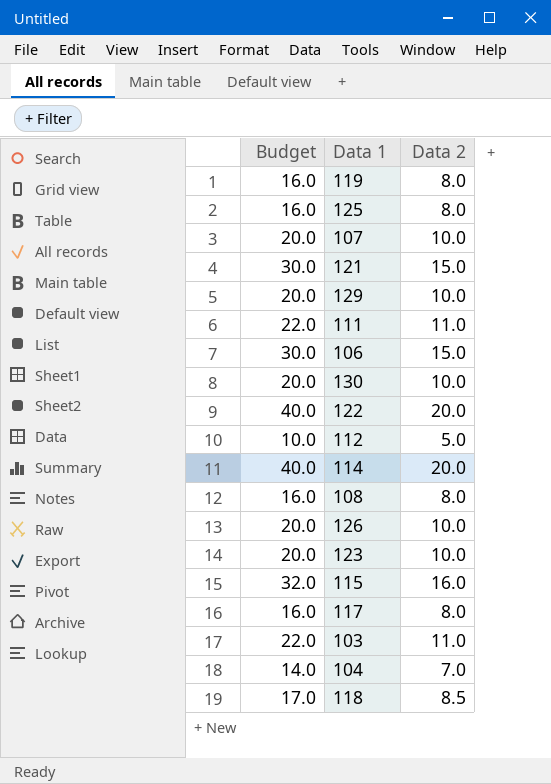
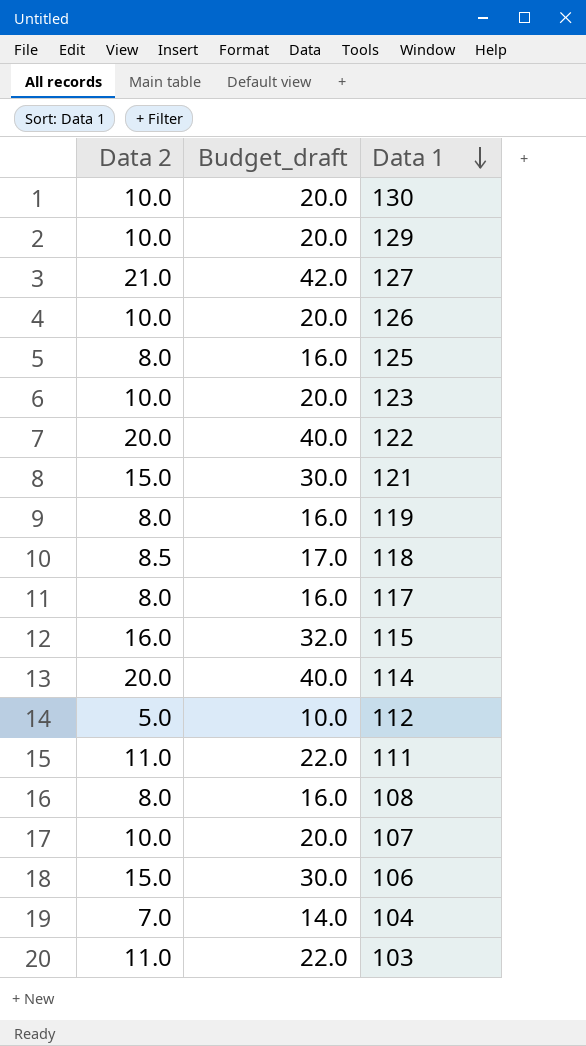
row order: none -> Data 1 descending
column Data 2 | position: 3 -> 1
column name: Budget -> Budget_draft
row 127: none -> 21.0 | 42.0

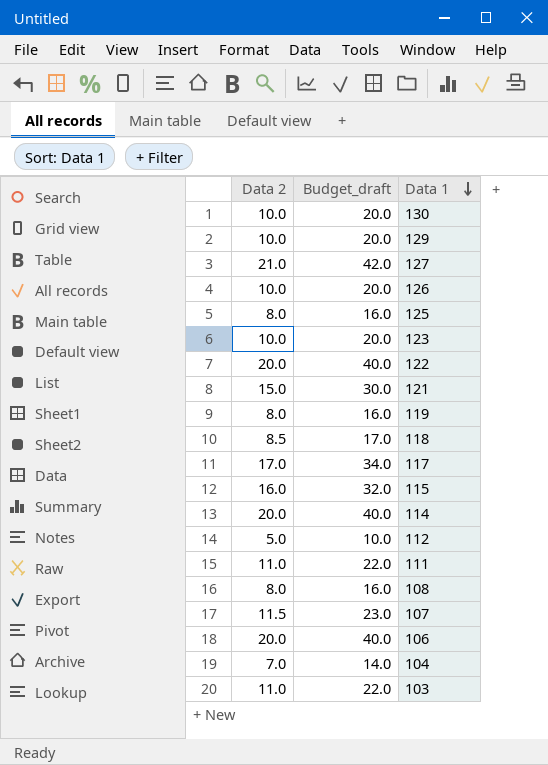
117 | Data 2: 8.0 -> 17.0
117 | Budget_draft: 16.0 -> 34.0
107 | Data 2: 10.0 -> 11.5
107 | Budget_draft: 20.0 -> 23.0
106 | Data 2: 15.0 -> 20.0
106 | Budget_draft: 30.0 -> 40.0

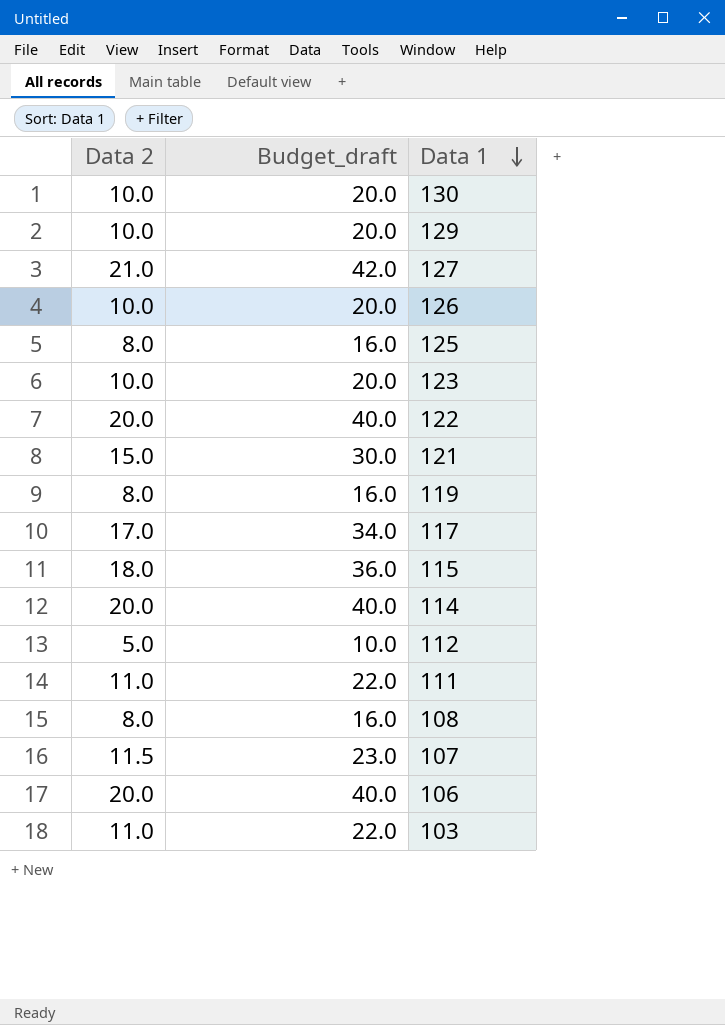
row 118: 8.5 | 17.0 -> none
row 104: 7.0 | 14.0 -> none
115 | Data 2: 16.0 -> 18.0
115 | Budget_draft: 32.0 -> 36.0

